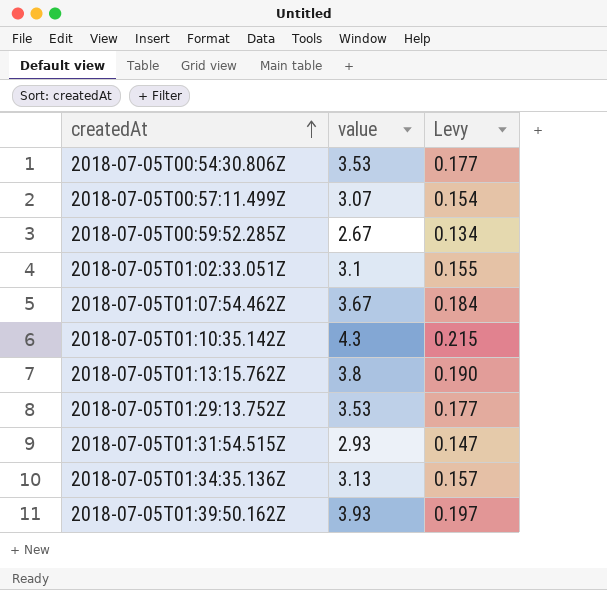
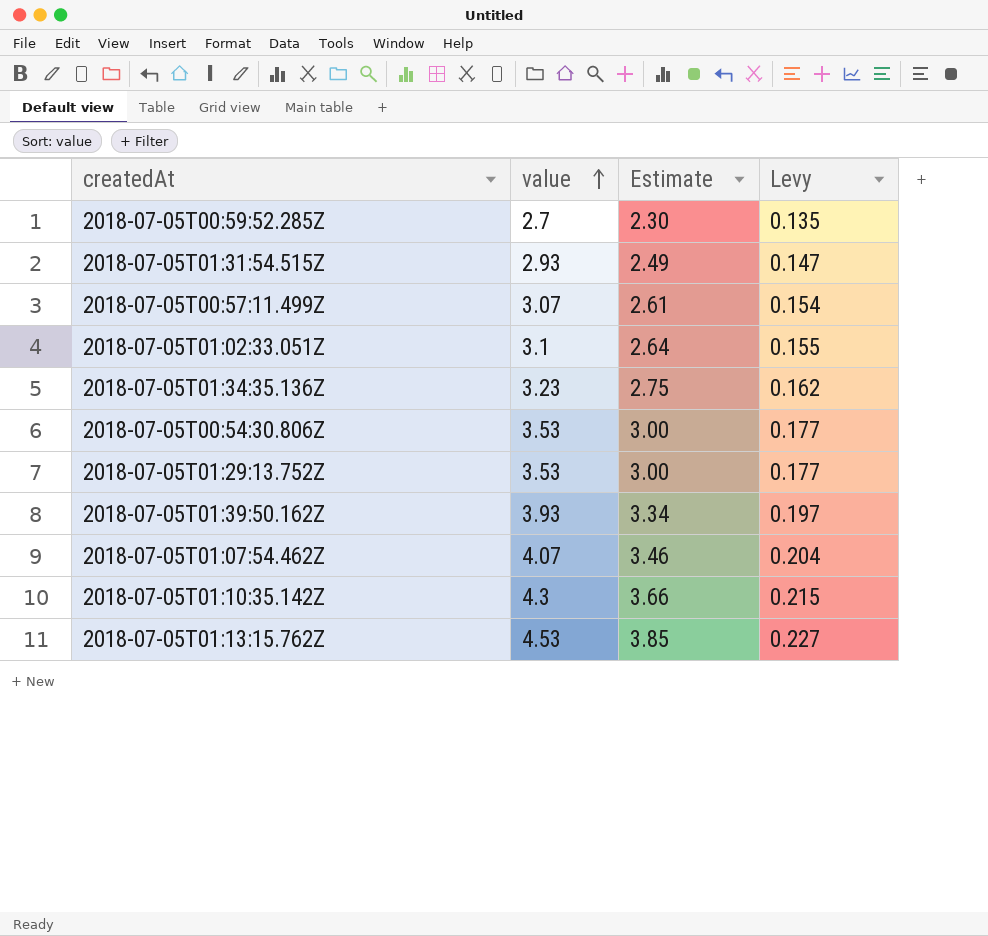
row order: createdAt ascending -> value ascending
column Estimate | formula: none -> [value] * 0.85
2018-07-05T00:59:52.285Z | value: 2.67 -> 2.7
2018-07-05T00:59:52.285Z | Levy: 0.134 -> 0.135
2018-07-05T01:34:35.136Z | value: 3.13 -> 3.23
2018-07-05T01:34:35.136Z | Levy: 0.157 -> 0.162
2018-07-05T01:07:54.462Z | value: 3.67 -> 4.07
2018-07-05T01:07:54.462Z | Levy: 0.184 -> 0.204
2018-07-05T01:13:15.762Z | value: 3.8 -> 4.53
2018-07-05T01:13:15.762Z | Levy: 0.190 -> 0.227

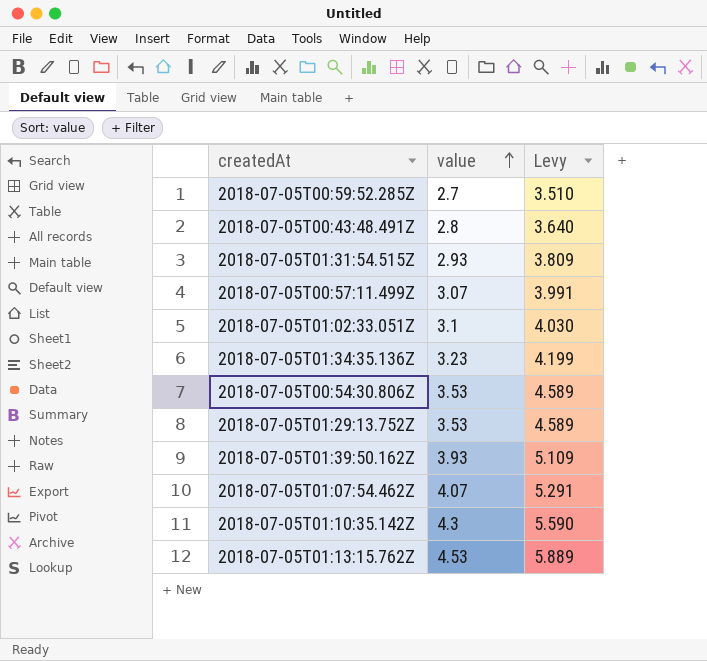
column Estimate | formula: [value] * 0.85 -> none
column Levy | formula: [value] * 0.05 -> [value] * 1.3
row 2018-07-05T00:43:48.491Z: none -> 2.8 | 3.640

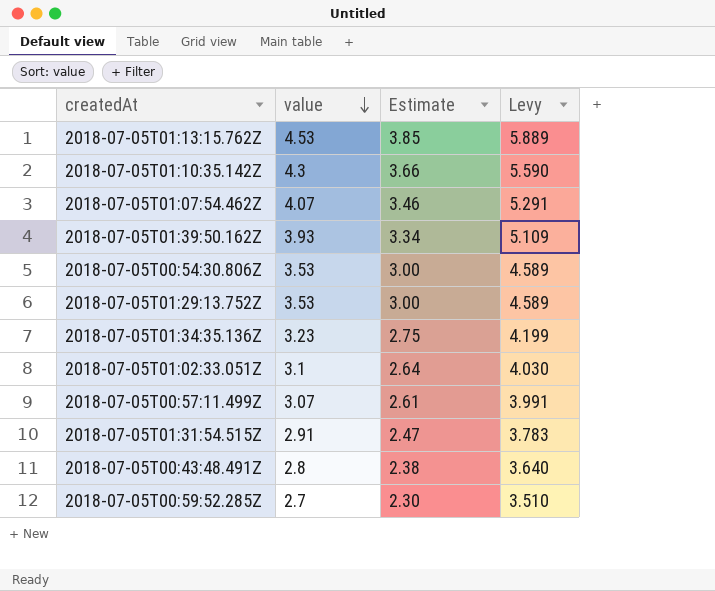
row order: value ascending -> value descending
column Estimate | formula: none -> [value] * 0.85
2018-07-05T01:31:54.515Z | value: 2.93 -> 2.91
2018-07-05T01:31:54.515Z | Levy: 3.809 -> 3.783

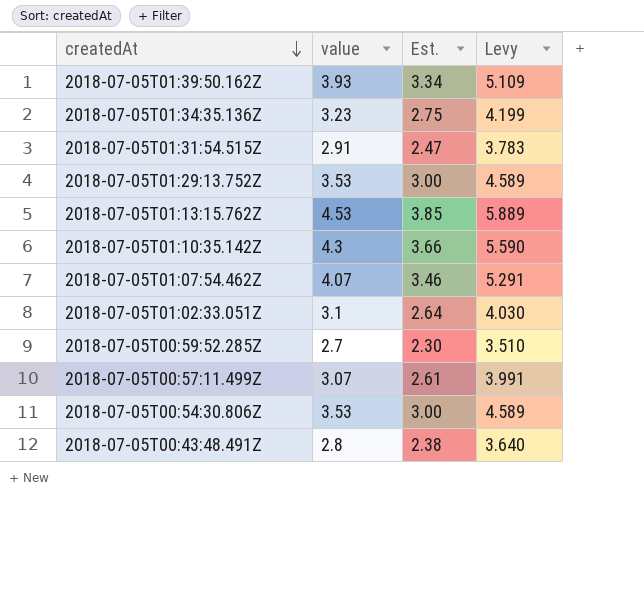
row order: value descending -> createdAt descending
column name: Estimate -> Est.

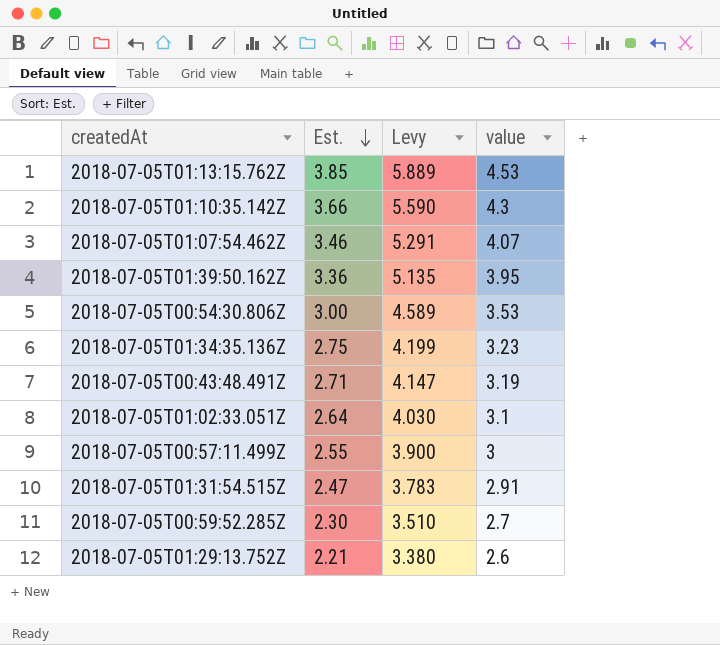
row order: createdAt descending -> Est. descending
column value | position: 2 -> 4
2018-07-05T01:39:50.162Z | Est.: 3.34 -> 3.36
2018-07-05T01:39:50.162Z | Levy: 5.109 -> 5.135
2018-07-05T01:39:50.162Z | value: 3.93 -> 3.95
2018-07-05T00:43:48.491Z | Est.: 2.38 -> 2.71
2018-07-05T00:43:48.491Z | Levy: 3.640 -> 4.147
2018-07-05T00:43:48.491Z | value: 2.8 -> 3.19
2018-07-05T00:57:11.499Z | Est.: 2.61 -> 2.55
2018-07-05T00:57:11.499Z | Levy: 3.991 -> 3.900
2018-07-05T00:57:11.499Z | value: 3.07 -> 3
2018-07-05T01:29:13.752Z | Est.: 3.00 -> 2.21
2018-07-05T01:29:13.752Z | Levy: 4.589 -> 3.380
2018-07-05T01:29:13.752Z | value: 3.53 -> 2.6

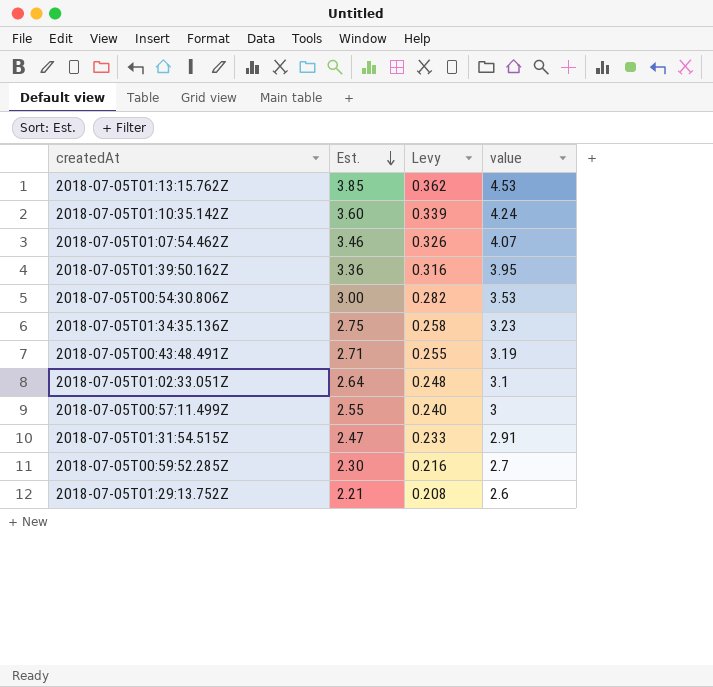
column Levy | formula: [value] * 1.3 -> [value] * 0.08
2018-07-05T01:10:35.142Z | Est.: 3.66 -> 3.60
2018-07-05T01:10:35.142Z | value: 4.3 -> 4.24

